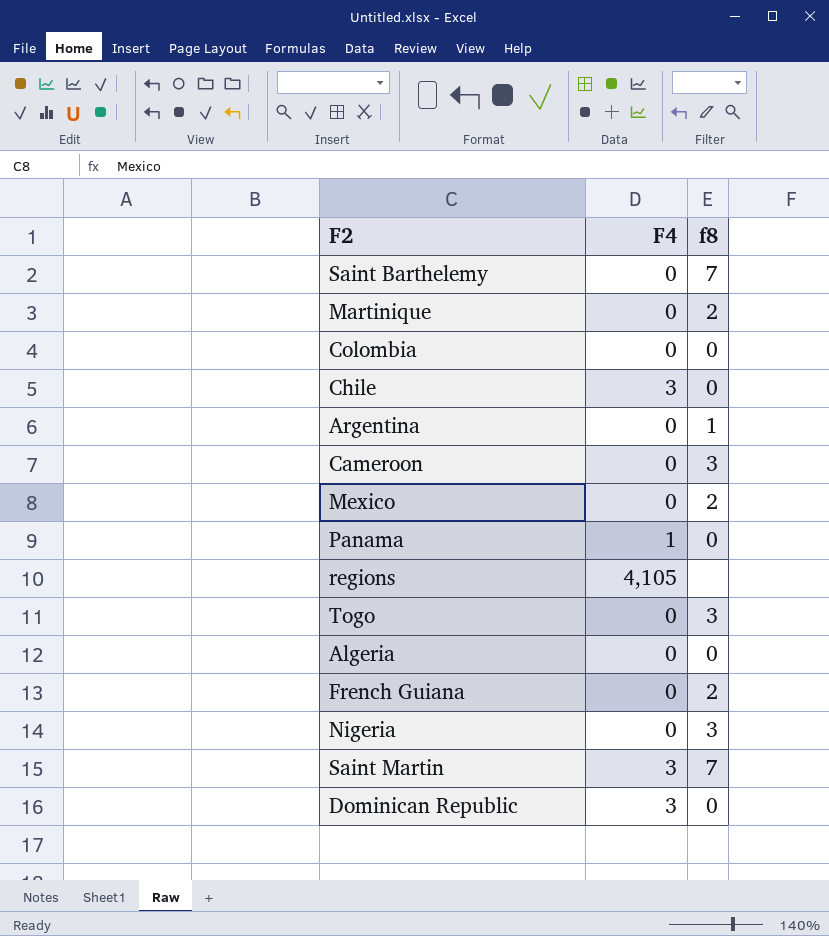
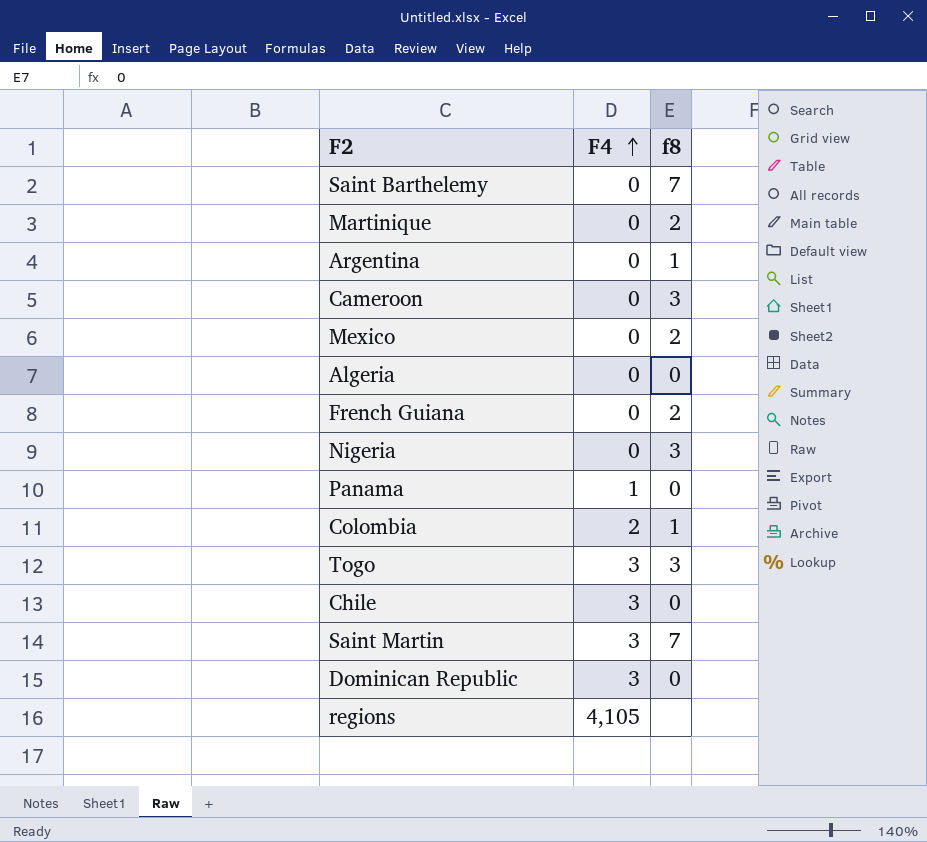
row order: none -> F4 ascending
Colombia | F4: 0 -> 2
Colombia | f8: 0 -> 1
Togo | F4: 0 -> 3

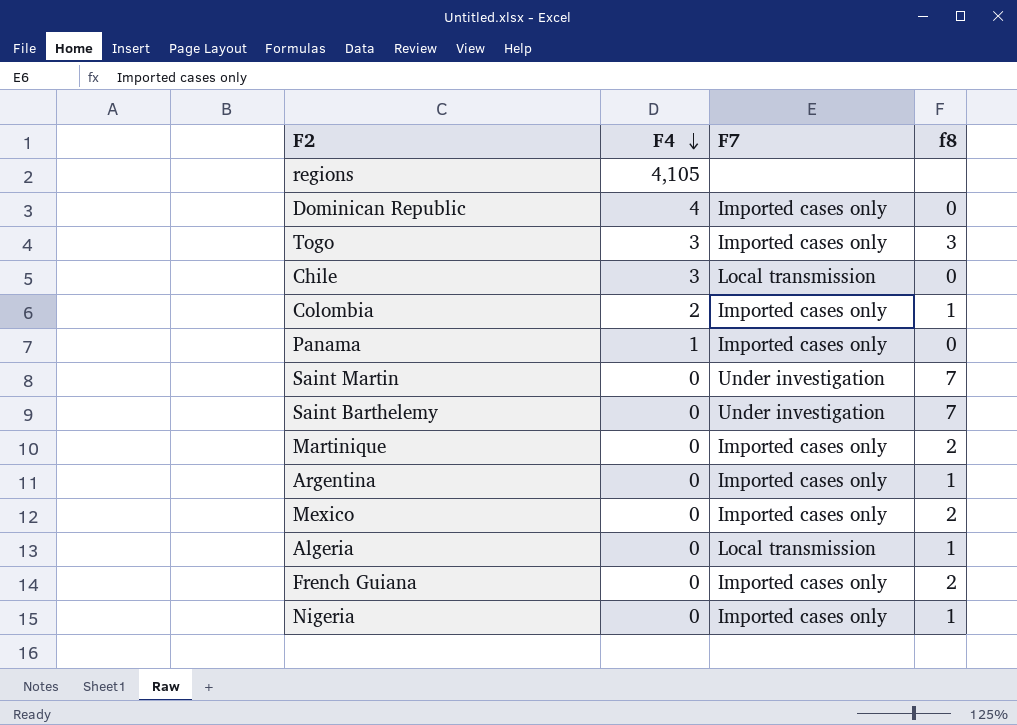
row order: F4 ascending -> F4 descending
column F7 | position: none -> 3
row Cameroon: 0 | 3 -> none
Dominican Republic | F4: 3 -> 4
Saint Martin | F4: 3 -> 0
Algeria | f8: 0 -> 1
Nigeria | f8: 3 -> 1

